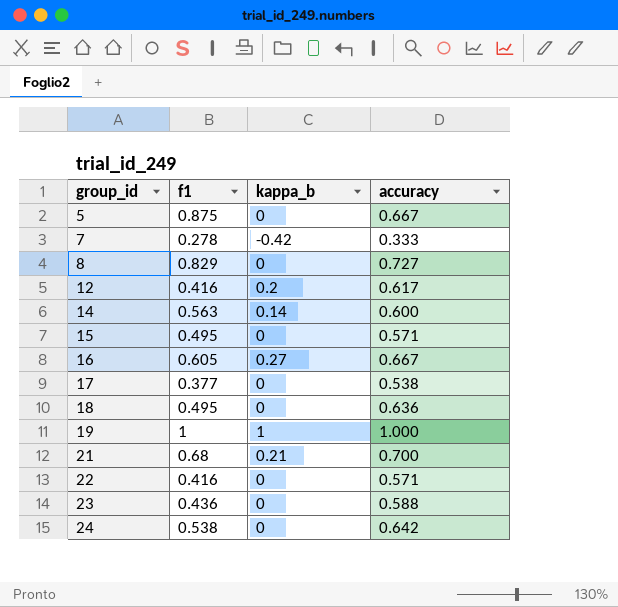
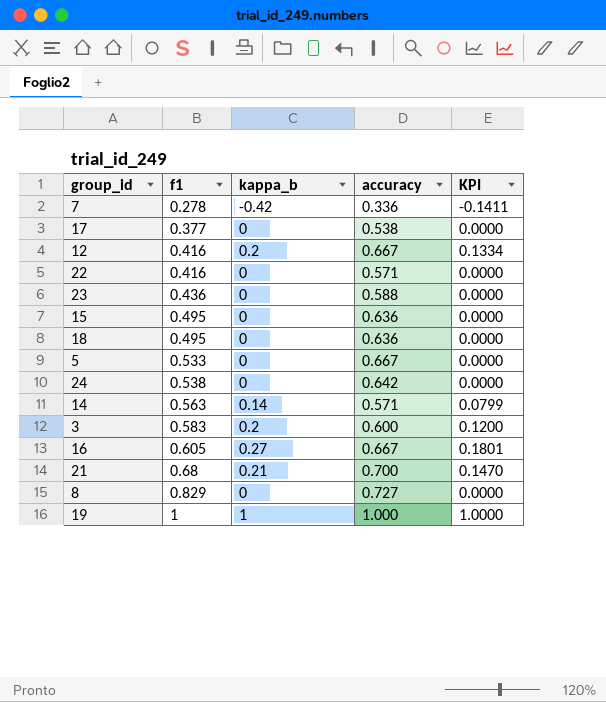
row order: group_id ascending -> f1 ascending
column KPI | formula: none -> [kappa_b] * [accuracy]
7 | accuracy: 0.333 -> 0.336
12 | accuracy: 0.617 -> 0.667
15 | accuracy: 0.571 -> 0.636
5 | f1: 0.875 -> 0.533
14 | accuracy: 0.600 -> 0.571
row 3: none -> 0.583 | 0.2 | 0.600 | 0.1200

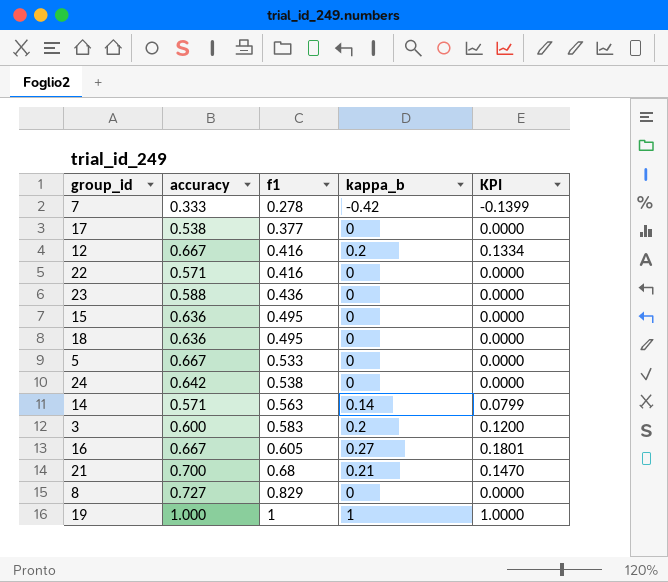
column accuracy | position: 4 -> 2
7 | accuracy: 0.336 -> 0.333
7 | KPI: -0.1411 -> -0.1399

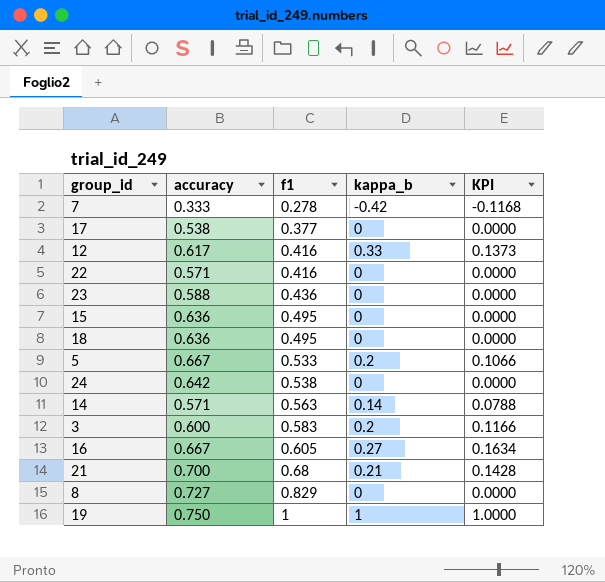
column KPI | formula: [accuracy] * [kappa_b] -> [f1] * [kappa_b]
12 | accuracy: 0.667 -> 0.617
12 | kappa_b: 0.2 -> 0.33
5 | kappa_b: 0 -> 0.2
19 | accuracy: 1.000 -> 0.750

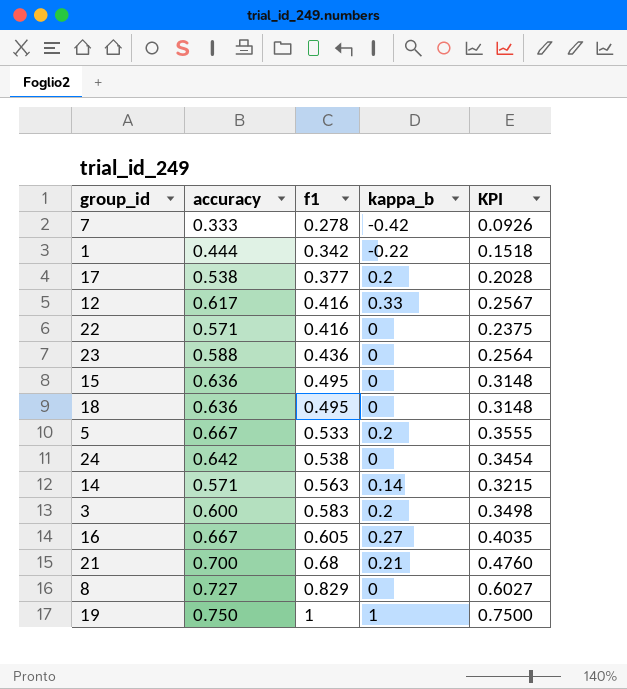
column KPI | formula: [f1] * [kappa_b] -> [accuracy] * [f1]
row 1: none -> 0.444 | 0.342 | -0.22 | 0.1518
17 | kappa_b: 0 -> 0.2

